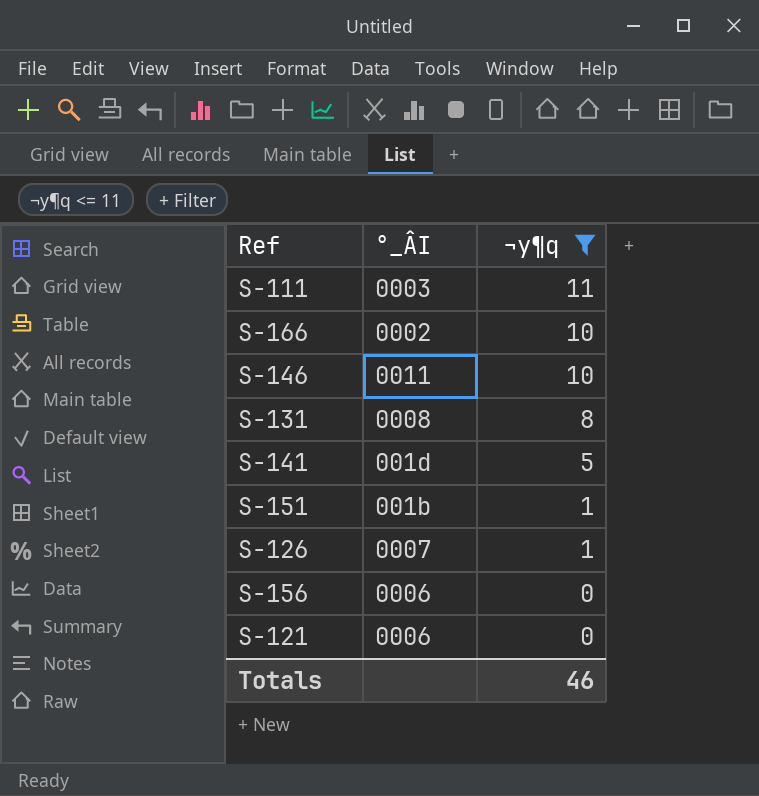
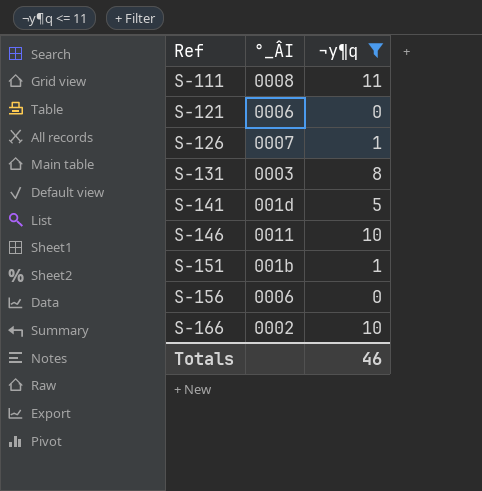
row order: ¬y¶q descending -> Ref ascending
S-111 | °_ÂI: 0003 -> 0008
S-131 | °_ÂI: 0008 -> 0003

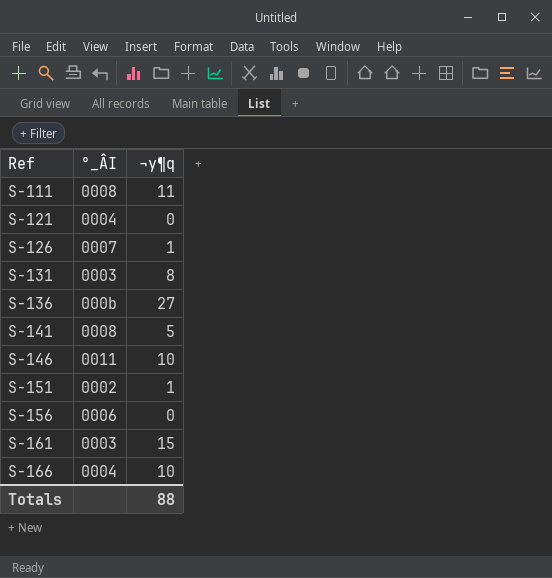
filter: ¬y¶q <= 11 -> none
S-121 | °_ÂI: 0006 -> 0004
S-141 | °_ÂI: 001d -> 0008
S-151 | °_ÂI: 001b -> 0002
S-166 | °_ÂI: 0002 -> 0004
Totals | ¬y¶q: 46 -> 88

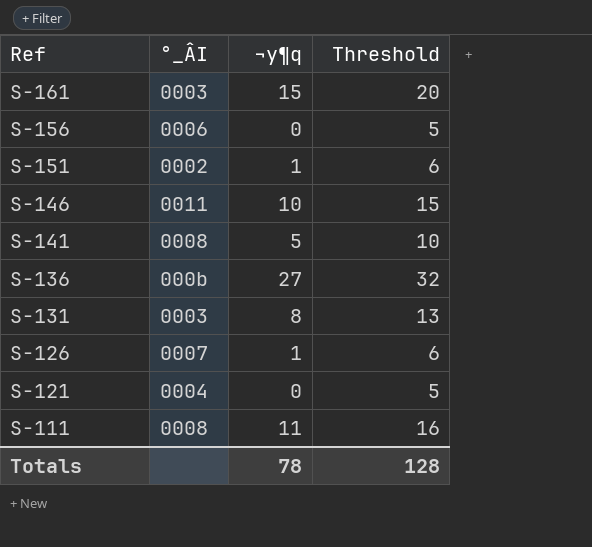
row order: Ref ascending -> Ref descending
column Threshold | formula: none -> [¬y¶q] + 5
row S-166: 0004 | 10 -> none
Totals | ¬y¶q: 88 -> 78

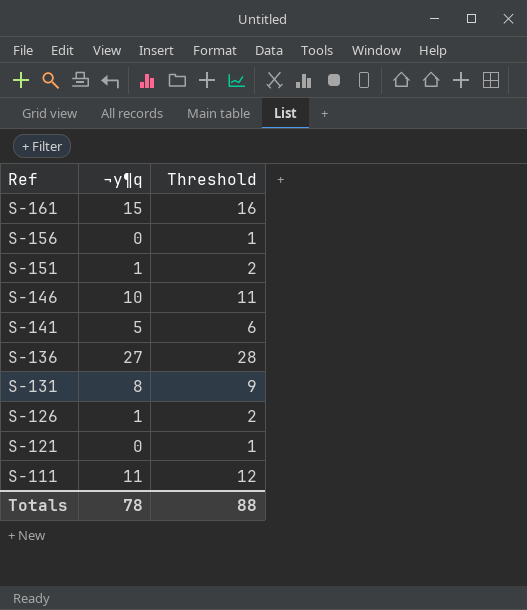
column °_ÂI | position: 2 -> none
column Threshold | formula: [¬y¶q] + 5 -> [¬y¶q] + 1
Totals | Threshold: 128 -> 88

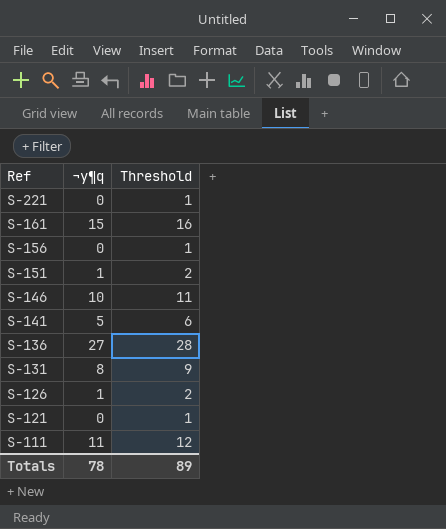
row S-221: none -> 0 | 1
Totals | Threshold: 88 -> 89

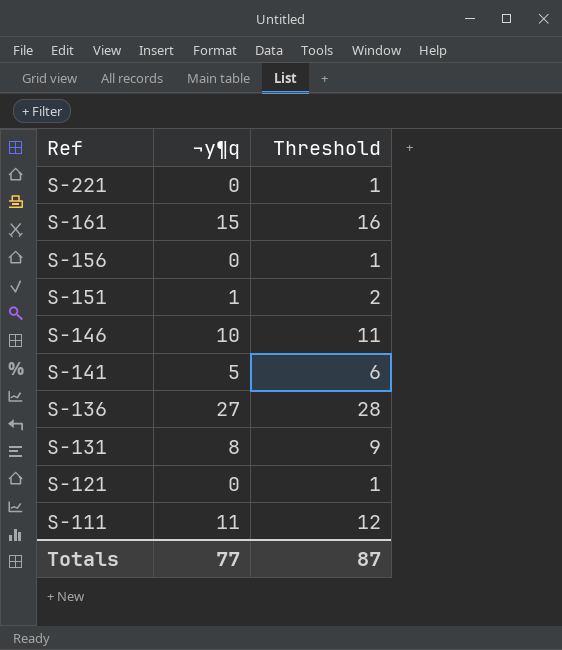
row S-126: 1 | 2 -> none
Totals | ¬y¶q: 78 -> 77
Totals | Threshold: 89 -> 87

